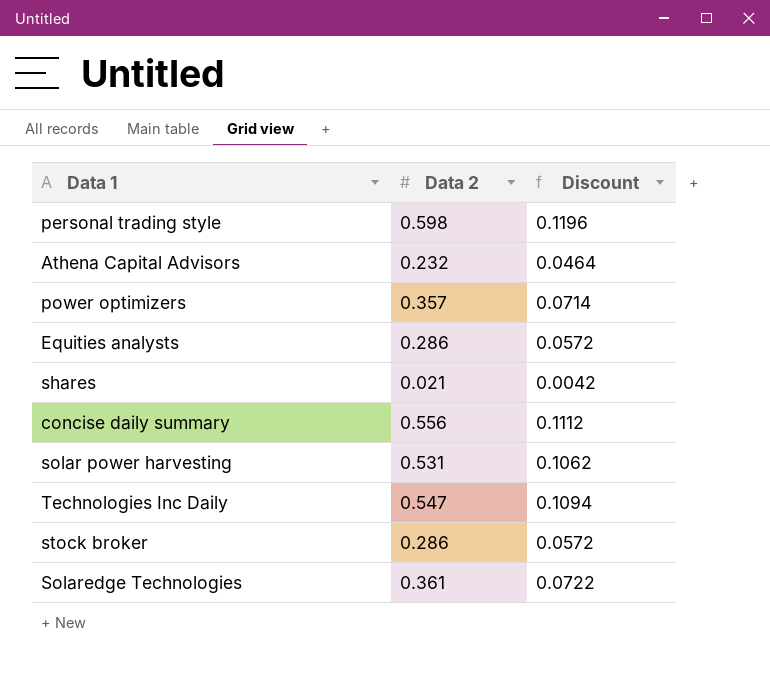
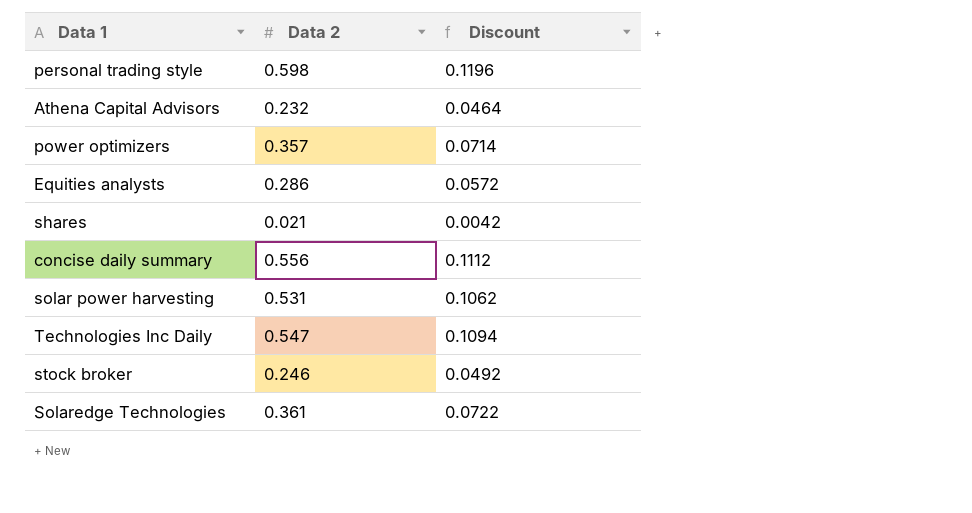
stock broker | Data 2: 0.286 -> 0.246
stock broker | Discount: 0.0572 -> 0.0492

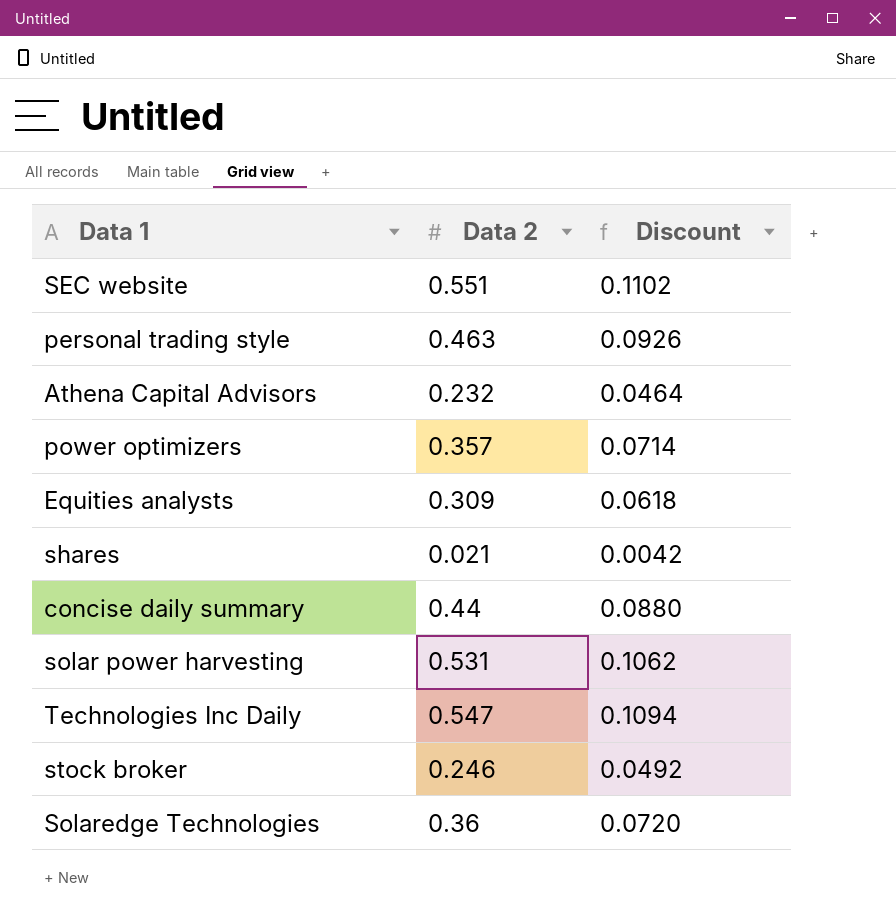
row SEC website: none -> 0.551 | 0.1102
personal trading style | Data 2: 0.598 -> 0.463
personal trading style | Discount: 0.1196 -> 0.0926
Equities analysts | Data 2: 0.286 -> 0.309
Equities analysts | Discount: 0.0572 -> 0.0618
concise daily summary | Data 2: 0.556 -> 0.44
concise daily summary | Discount: 0.1112 -> 0.0880
Solaredge Technologies | Data 2: 0.361 -> 0.36
Solaredge Technologies | Discount: 0.0722 -> 0.0720

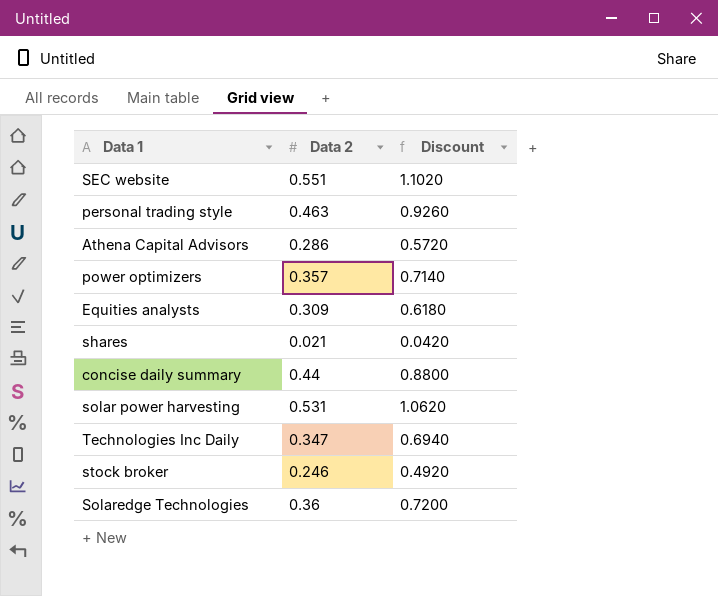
column Discount | formula: [Data 2] * 0.2 -> [Data 2] * 2
Athena Capital Advisors | Data 2: 0.232 -> 0.286
Technologies Inc Daily | Data 2: 0.547 -> 0.347

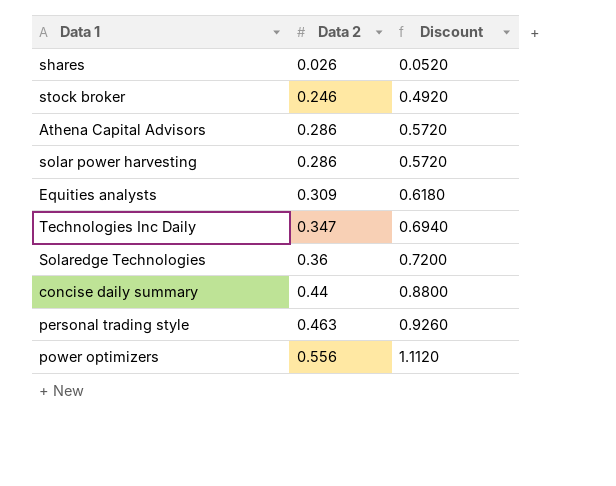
row order: none -> Data 2 ascending
row SEC website: 0.551 | 1.1020 -> none
shares | Data 2: 0.021 -> 0.026
shares | Discount: 0.0420 -> 0.0520
solar power harvesting | Data 2: 0.531 -> 0.286
solar power harvesting | Discount: 1.0620 -> 0.5720
power optimizers | Data 2: 0.357 -> 0.556
power optimizers | Discount: 0.7140 -> 1.1120

